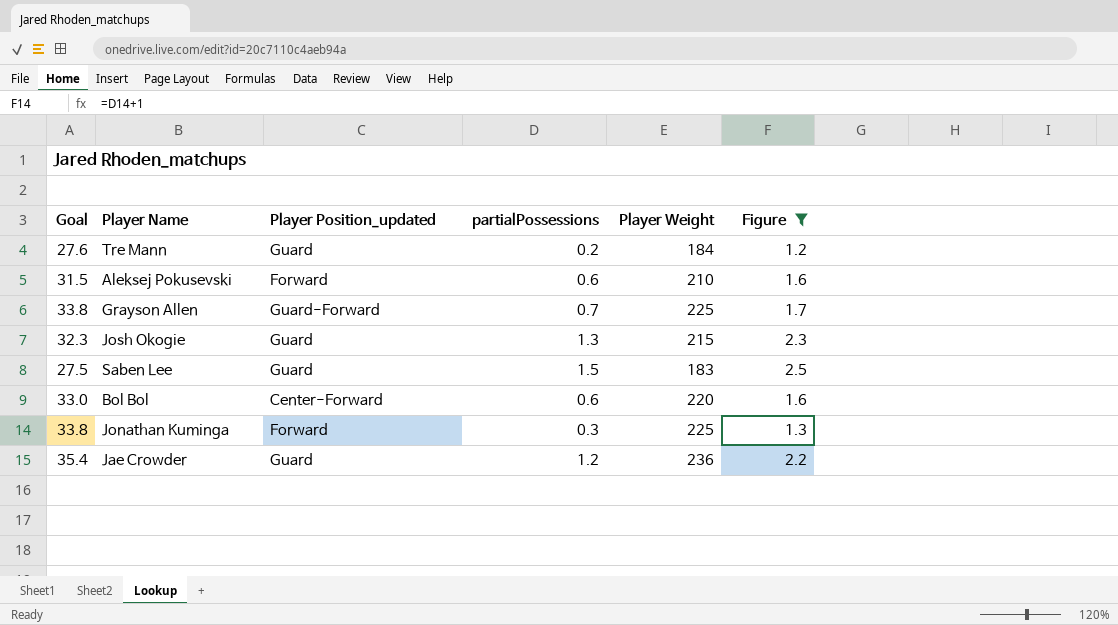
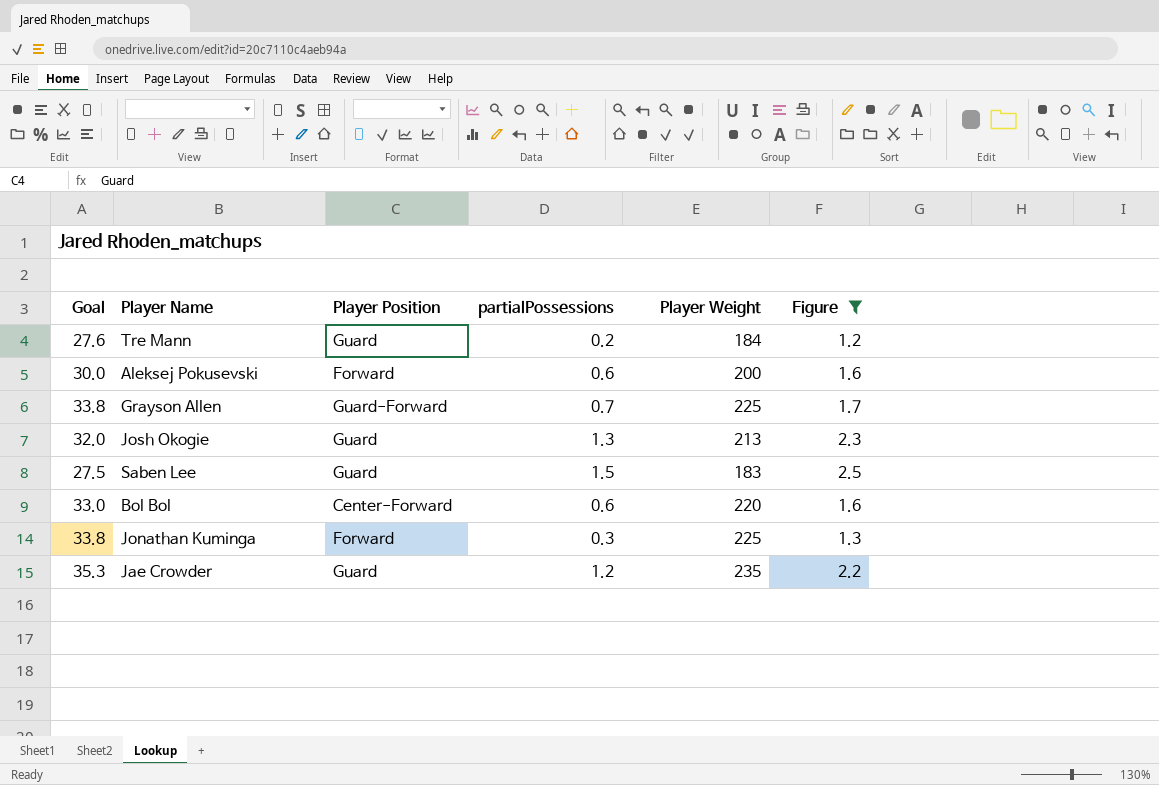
column name: Player Position_updated -> Player Position
Aleksej Pokusevski | Goal: 31.5 -> 30.0
Aleksej Pokusevski | Player Weight: 210 -> 200
Josh Okogie | Goal: 32.3 -> 32.0
Josh Okogie | Player Weight: 215 -> 213
Jae Crowder | Goal: 35.4 -> 35.3
Jae Crowder | Player Weight: 236 -> 235

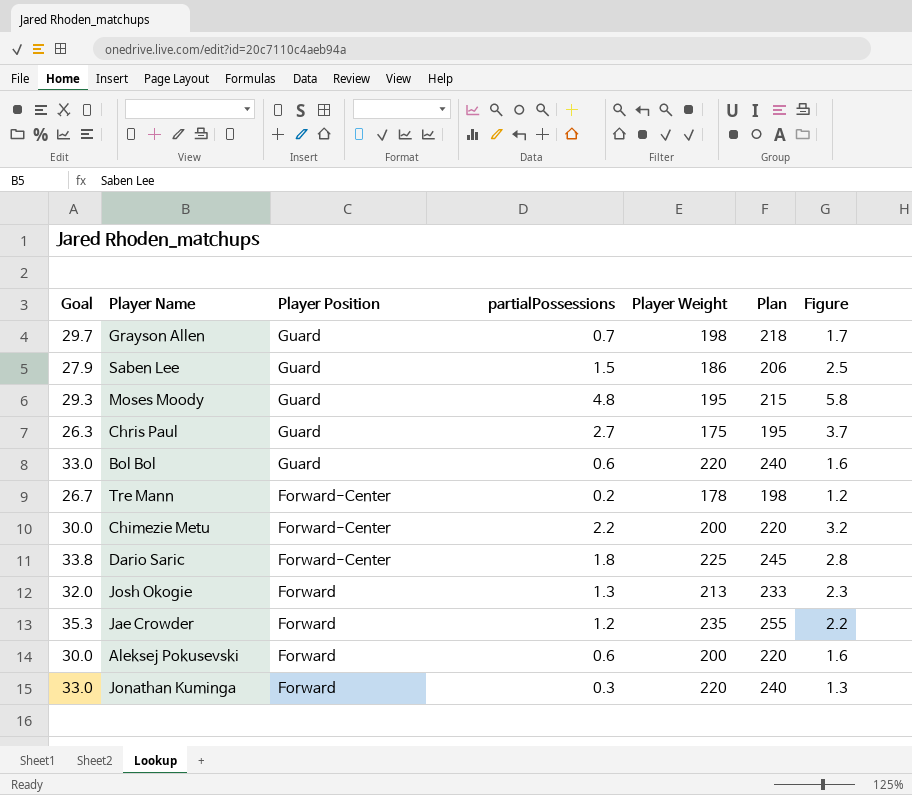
filter: Figure <= 2.5 -> none
row order: none -> Player Position descending
column Plan | formula: none -> [Player Weight] + 20
Grayson Allen | Goal: 33.8 -> 29.7
Grayson Allen | Player Position: Guard-Forward -> Guard
Grayson Allen | Player Weight: 225 -> 198
Saben Lee | Goal: 27.5 -> 27.9
Saben Lee | Player Weight: 183 -> 186
Bol Bol | Player Position: Center-Forward -> Guard
Tre Mann | Goal: 27.6 -> 26.7
Tre Mann | Player Position: Guard -> Forward-Center
Tre Mann | Player Weight: 184 -> 178
Josh Okogie | Player Position: Guard -> Forward
Jae Crowder | Player Position: Guard -> Forward
Jonathan Kuminga | Goal: 33.8 -> 33.0
Jonathan Kuminga | Player Weight: 225 -> 220

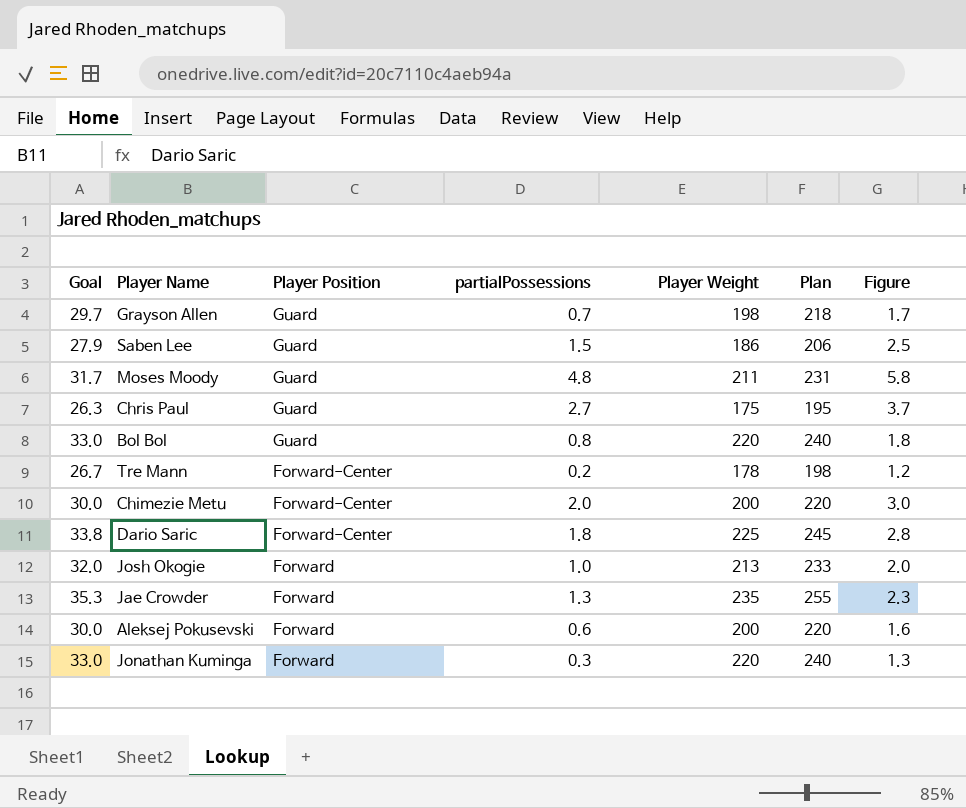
Moses Moody | Goal: 29.3 -> 31.7
Moses Moody | Player Weight: 195 -> 211
Moses Moody | Plan: 215 -> 231
Bol Bol | partialPossessions: 0.6 -> 0.8
Bol Bol | Figure: 1.6 -> 1.8
Chimezie Metu | partialPossessions: 2.2 -> 2.0
Chimezie Metu | Figure: 3.2 -> 3.0
Josh Okogie | partialPossessions: 1.3 -> 1.0
Josh Okogie | Figure: 2.3 -> 2.0
Jae Crowder | partialPossessions: 1.2 -> 1.3
Jae Crowder | Figure: 2.2 -> 2.3

